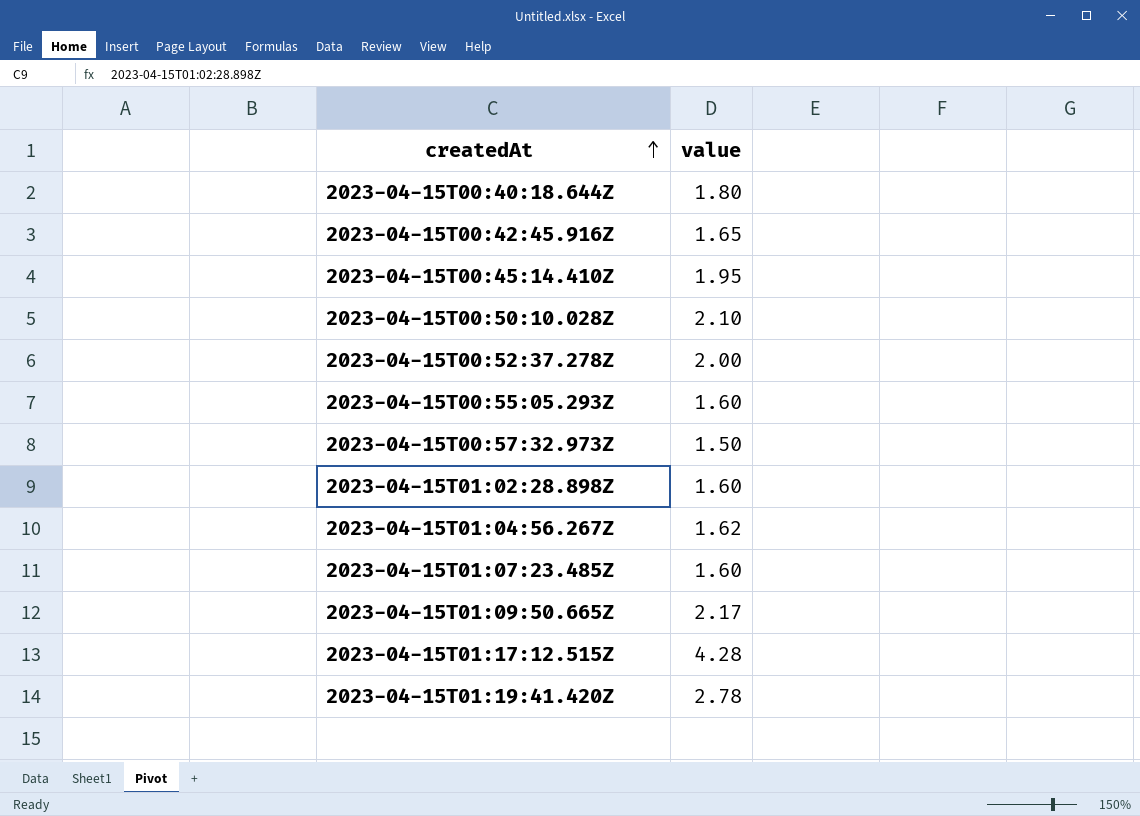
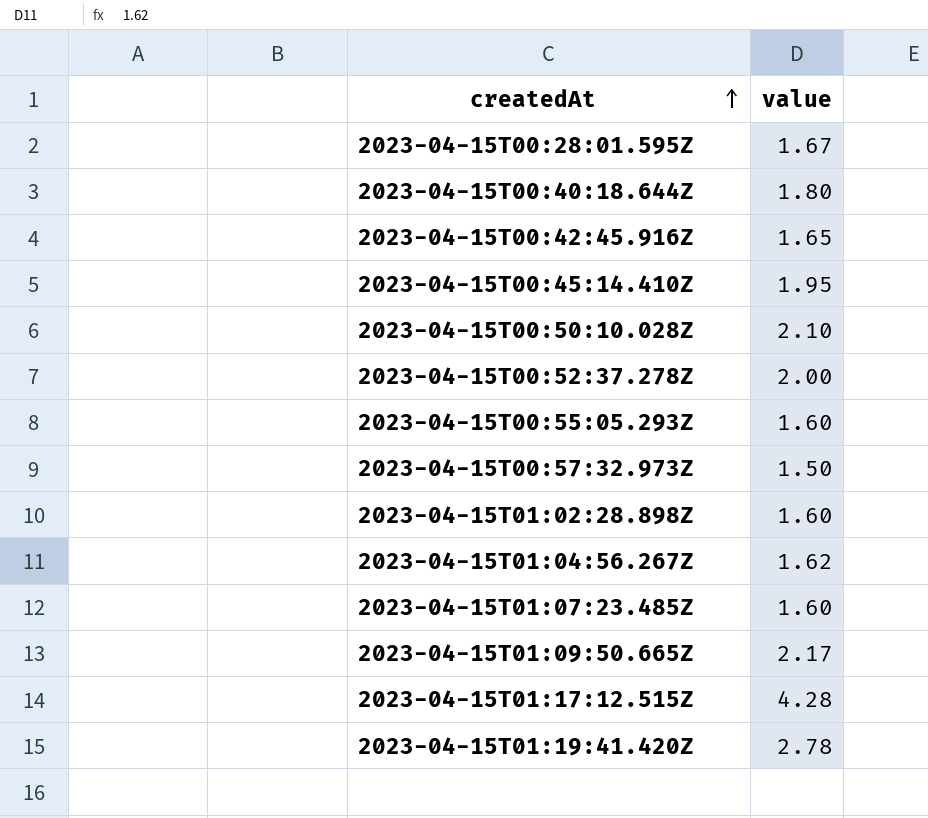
row 2023-04-15T00:28:01.595Z: none -> 1.67

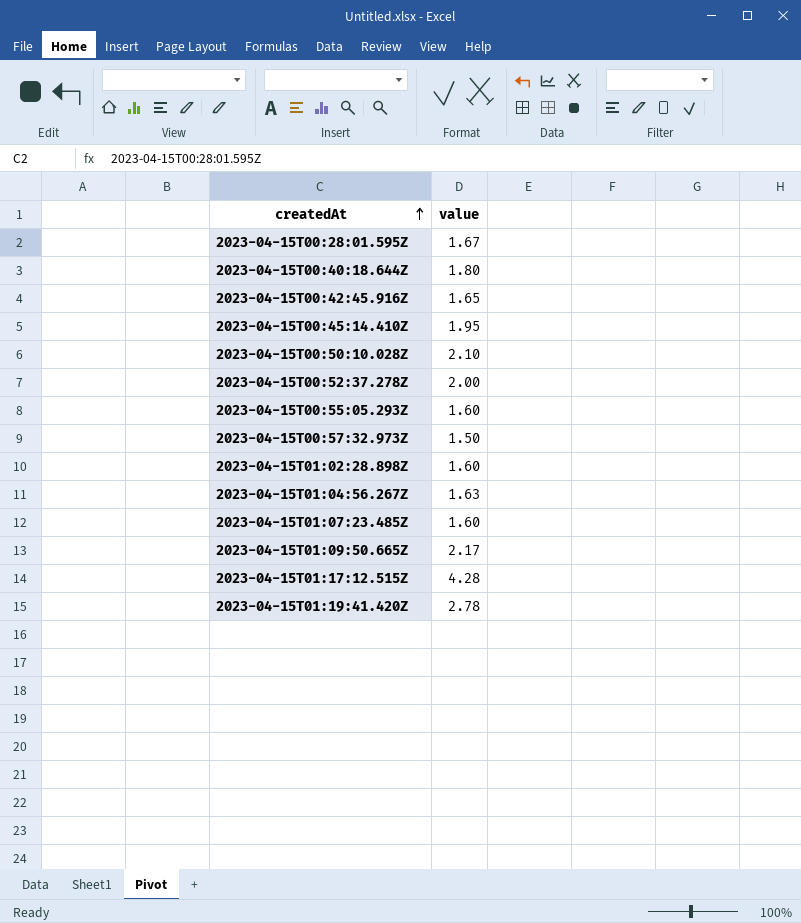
2023-04-15T01:04:56.267Z | value: 1.62 -> 1.63

